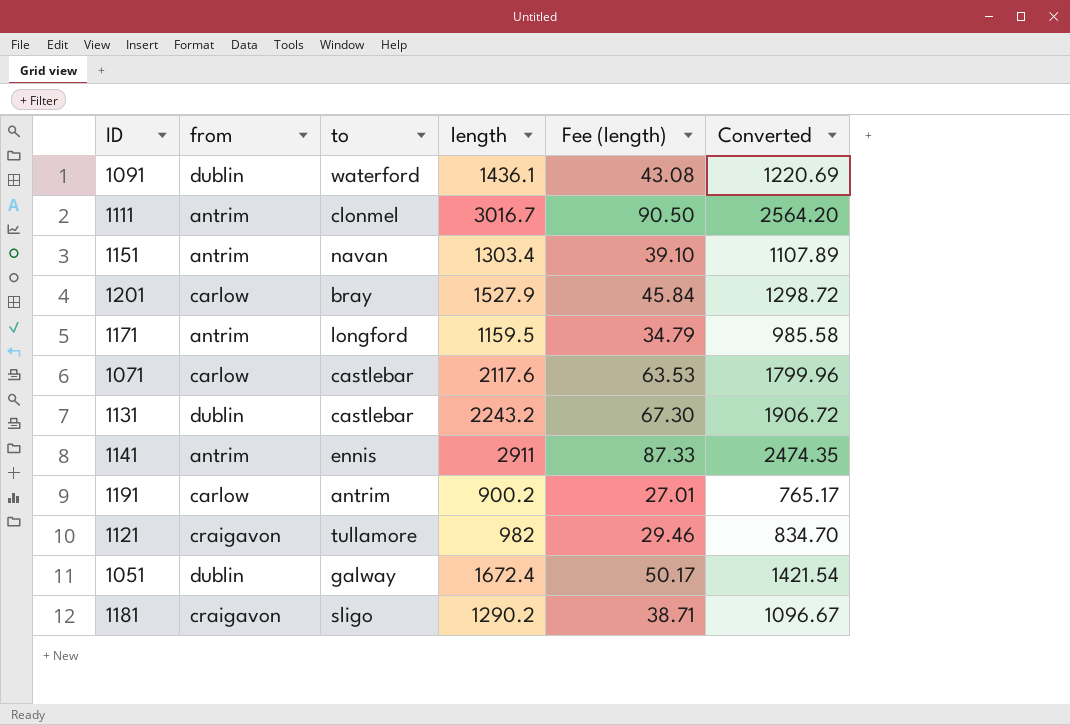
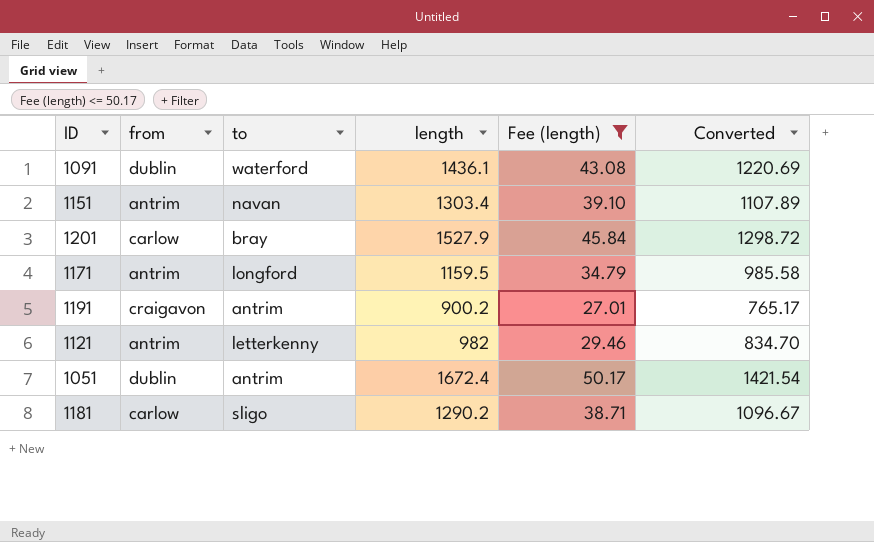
filter: none -> Fee (length) <= 50.17
1191 | from: carlow -> craigavon
1121 | from: craigavon -> antrim
1121 | to: tullamore -> letterkenny
1051 | to: galway -> antrim
1181 | from: craigavon -> carlow

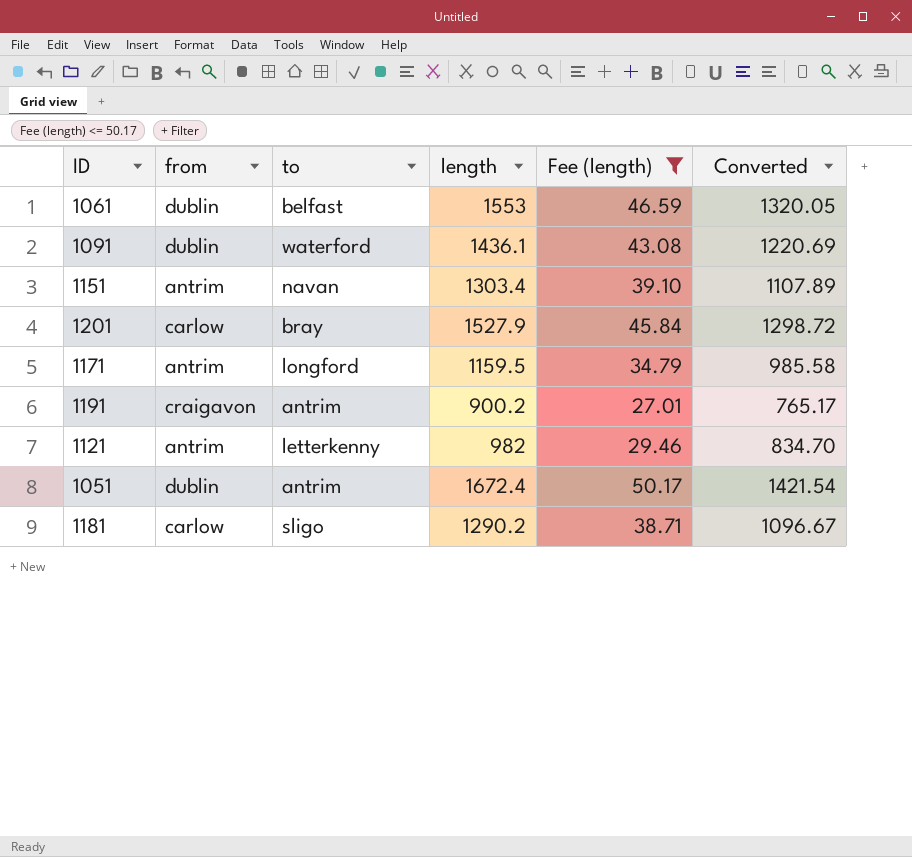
row 1061: none -> dublin | belfast | 1553 | 46.59 | 1320.05

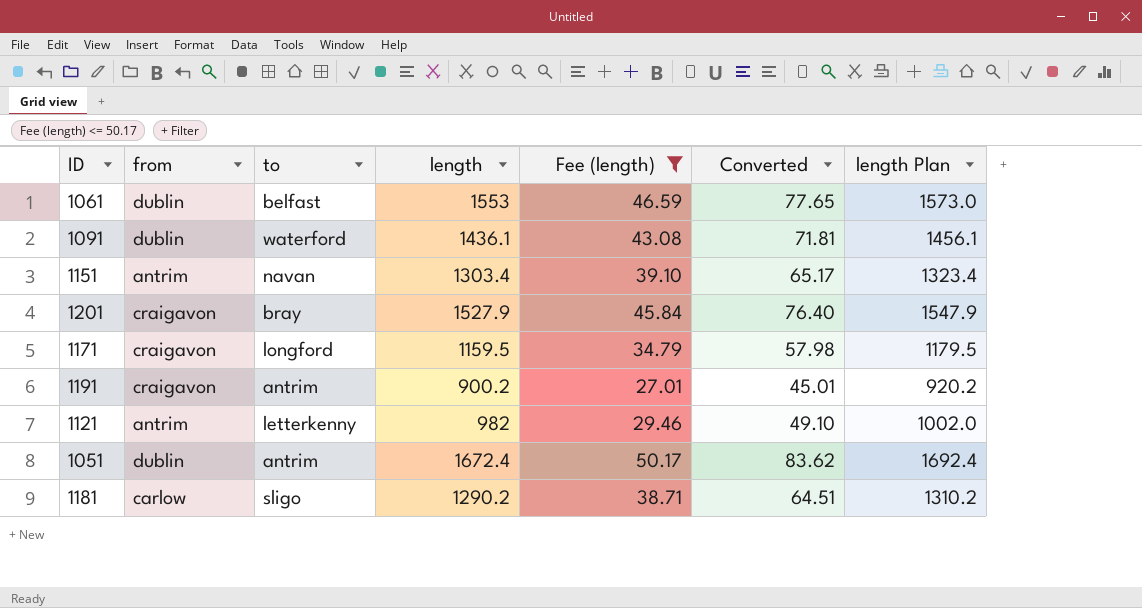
column Converted | formula: [length] * 0.85 -> [length] * 0.05
column length Plan | formula: none -> [length] + 20
1201 | from: carlow -> craigavon
1171 | from: antrim -> craigavon

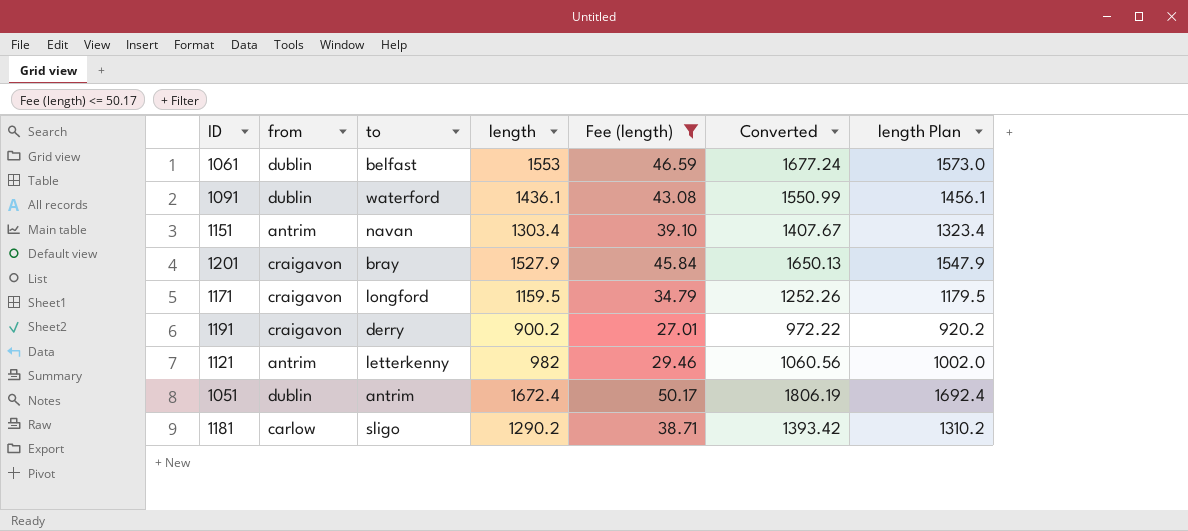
column Converted | formula: [length] * 0.05 -> [length] * 1.08
1191 | to: antrim -> derry

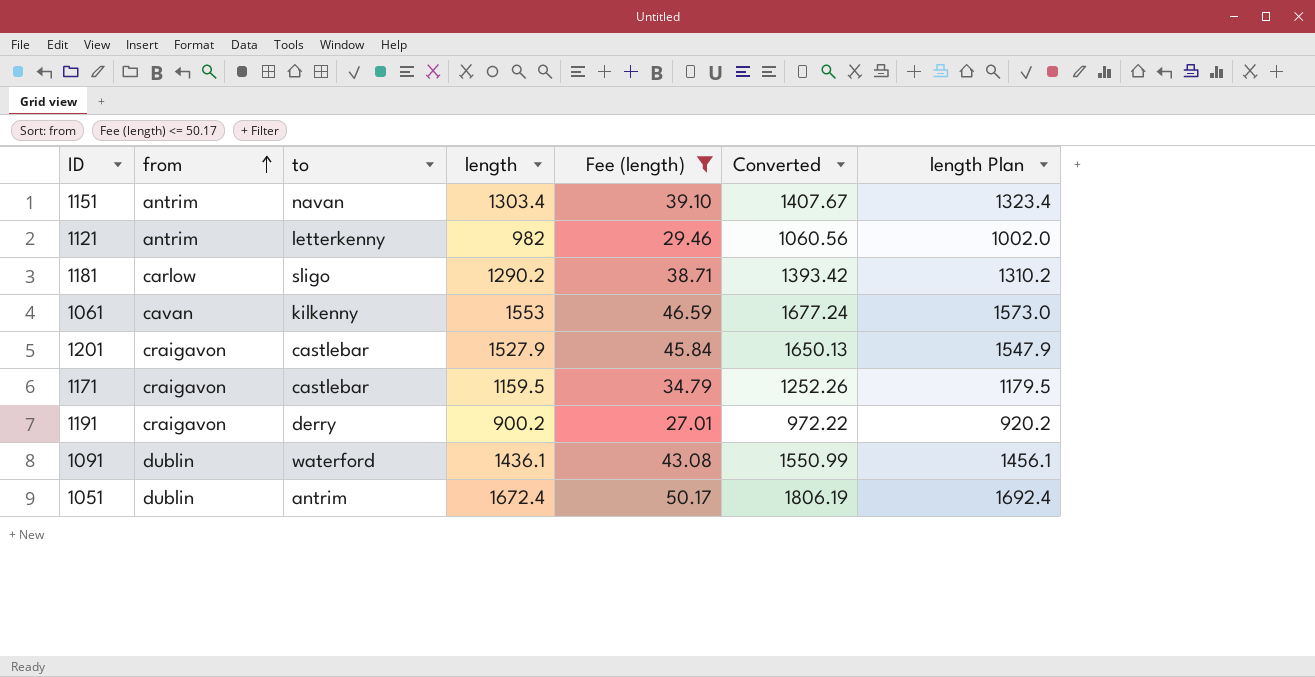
row order: none -> from ascending
1061 | from: dublin -> cavan
1061 | to: belfast -> kilkenny
1201 | to: bray -> castlebar
1171 | to: longford -> castlebar

